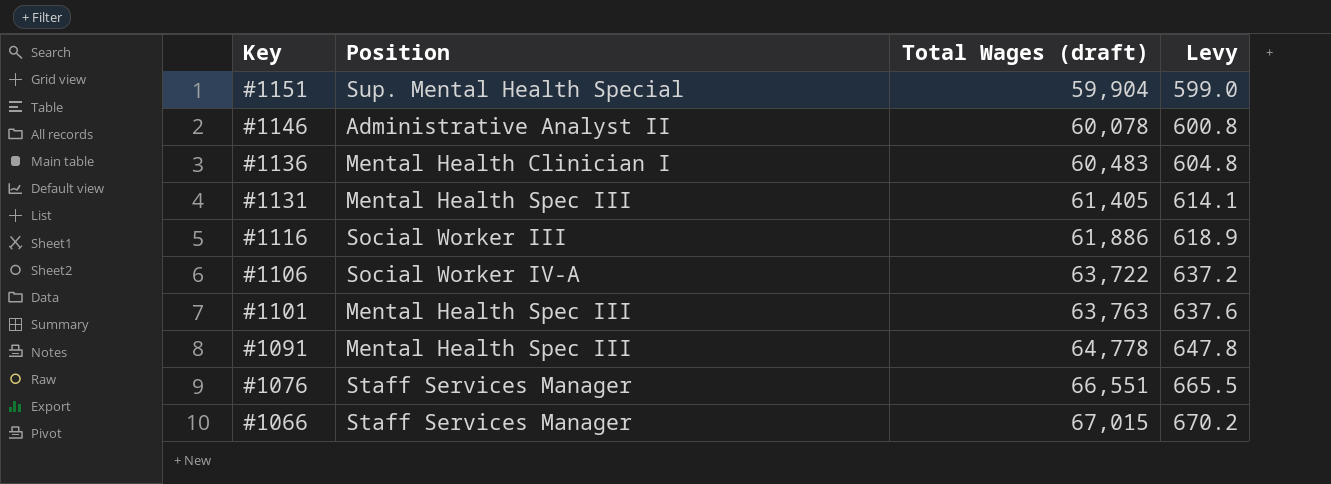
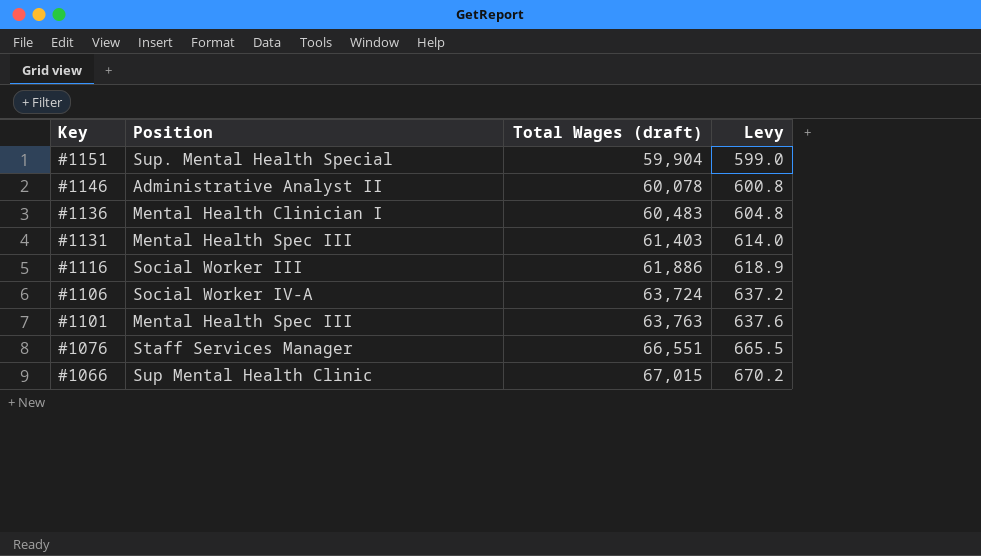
row #1091: Mental Health Spec III | 64,778 | 647.8 -> none
#1131 | Total Wages (draft): 61,405 -> 61,403
#1131 | Levy: 614.1 -> 614.0
#1106 | Total Wages (draft): 63,722 -> 63,724
#1066 | Position: Staff Services Manager -> Sup Mental Health Clinic

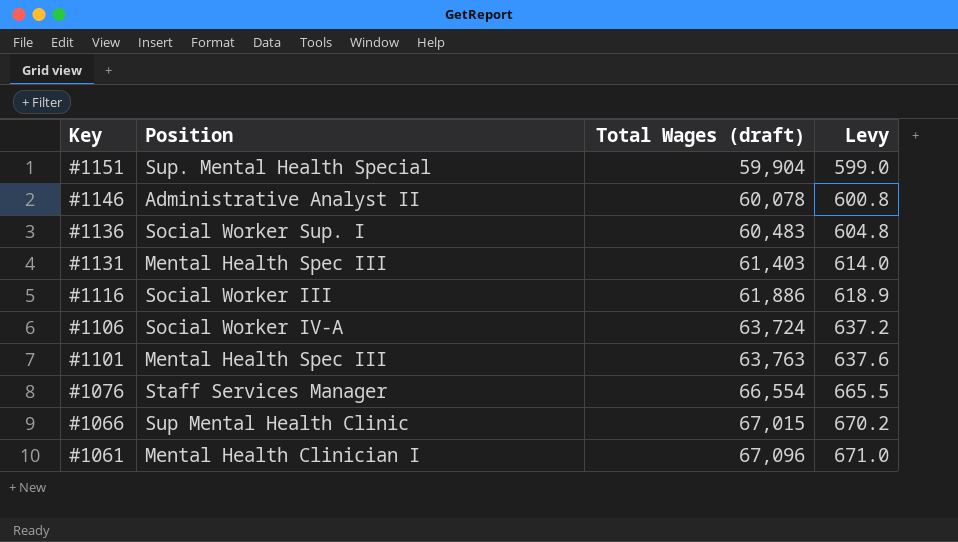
#1136 | Position: Mental Health Clinician I -> Social Worker Sup. I
#1076 | Total Wages (draft): 66,551 -> 66,554
row #1061: none -> Mental Health Clinician I | 67,096 | 671.0

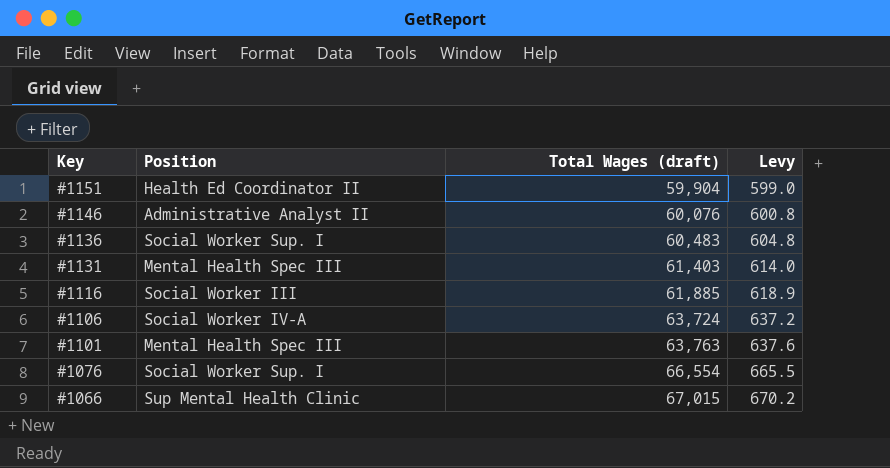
row #1061: Mental Health Clinician I | 67,096 | 671.0 -> none
#1151 | Position: Sup. Mental Health Special -> Health Ed Coordinator II
#1146 | Total Wages (draft): 60,078 -> 60,076
#1116 | Total Wages (draft): 61,886 -> 61,885
#1076 | Position: Staff Services Manager -> Social Worker Sup. I

